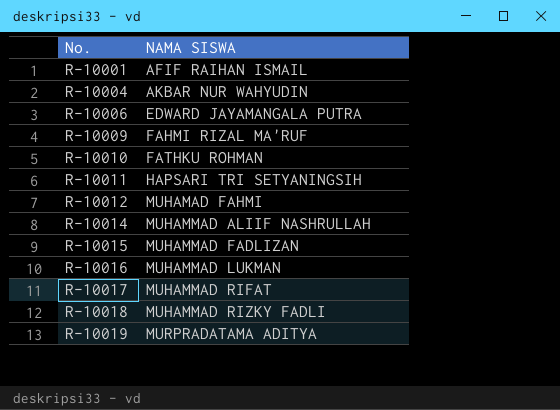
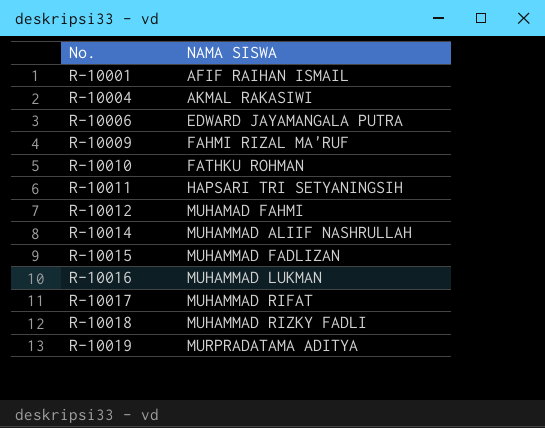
R-10004 | NAMA SISWA: AKBAR NUR WAHYUDIN -> AKMAL RAKASIWI

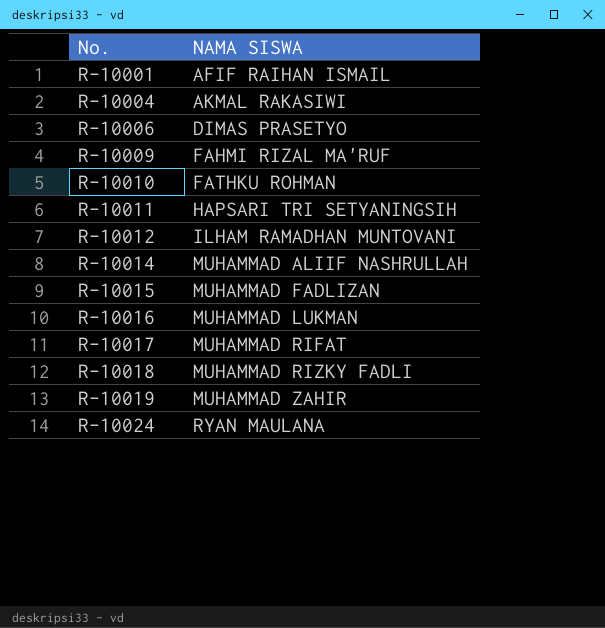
R-10006 | NAMA SISWA: EDWARD JAYAMANGALA PUTRA -> DIMAS PRASETYO
R-10012 | NAMA SISWA: MUHAMAD FAHMI -> ILHAM RAMADHAN MUNTOVANI
R-10019 | NAMA SISWA: MURPRADATAMA ADITYA -> MUHAMMAD ZAHIR
row R-10024: none -> RYAN MAULANA

